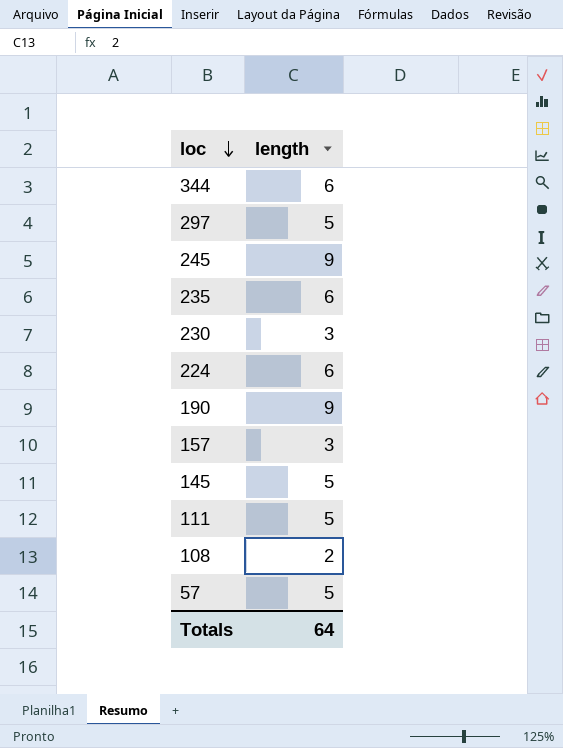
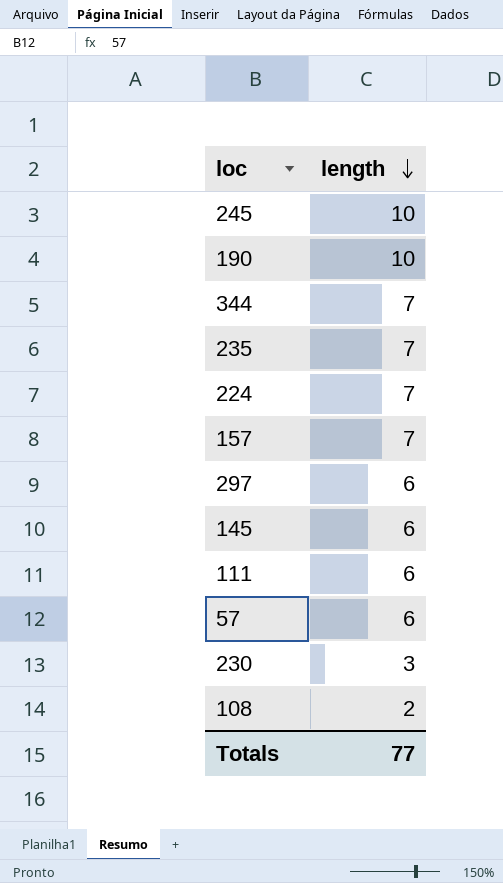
row order: loc descending -> length descending
245 | length: 9 -> 10
190 | length: 9 -> 10
344 | length: 6 -> 7
235 | length: 6 -> 7
224 | length: 6 -> 7
157 | length: 3 -> 7
297 | length: 5 -> 6
145 | length: 5 -> 6
111 | length: 5 -> 6
57 | length: 5 -> 6
Totals | length: 64 -> 77

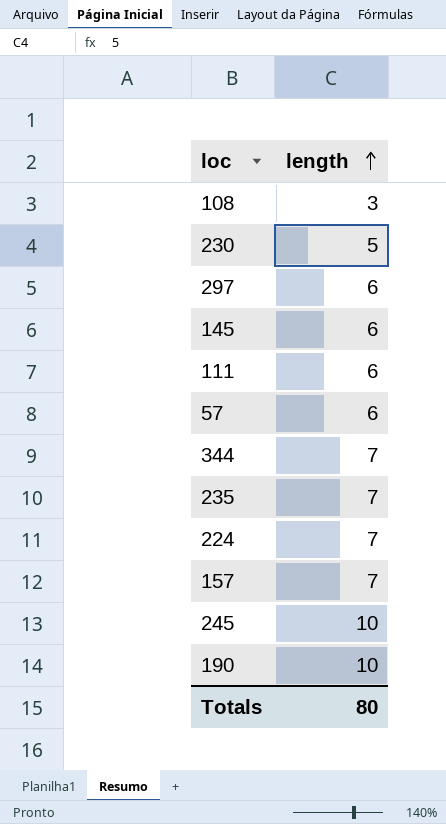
row order: length descending -> length ascending
108 | length: 2 -> 3
230 | length: 3 -> 5
Totals | length: 77 -> 80

